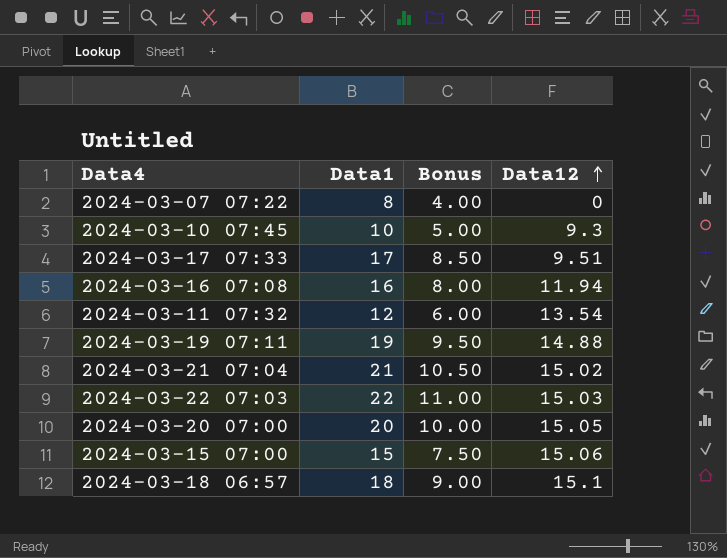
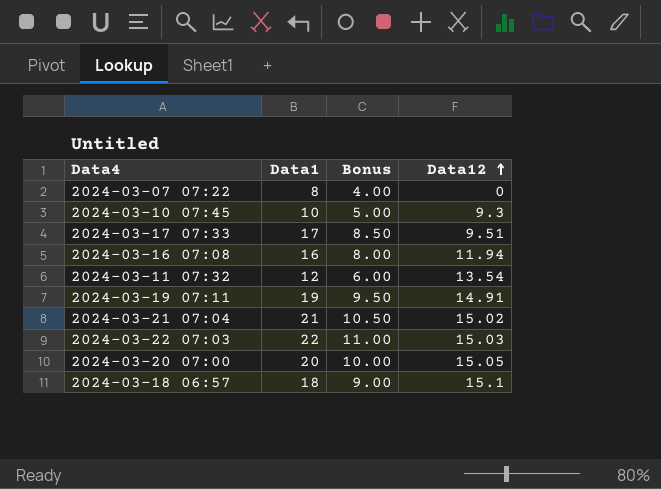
row 2024-03-15 07:00: 15 | 7.50 | 15.06 -> none
2024-03-19 07:11 | Data12: 14.88 -> 14.91

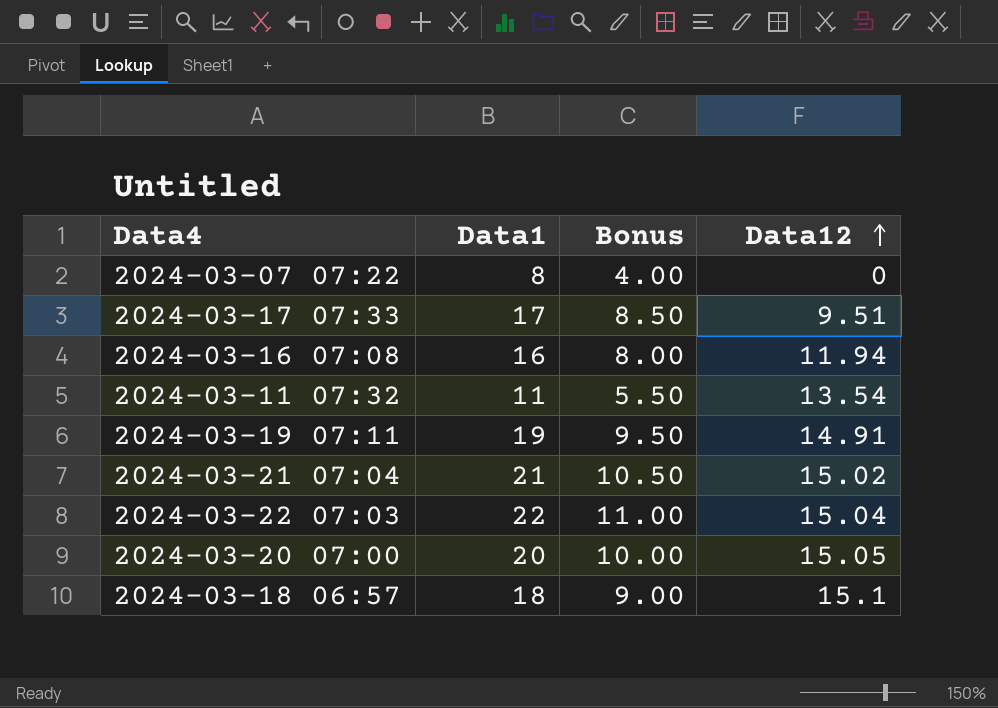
row 2024-03-10 07:45: 10 | 5.00 | 9.3 -> none
2024-03-11 07:32 | Data1: 12 -> 11
2024-03-11 07:32 | Bonus: 6.00 -> 5.50
2024-03-22 07:03 | Data12: 15.03 -> 15.04

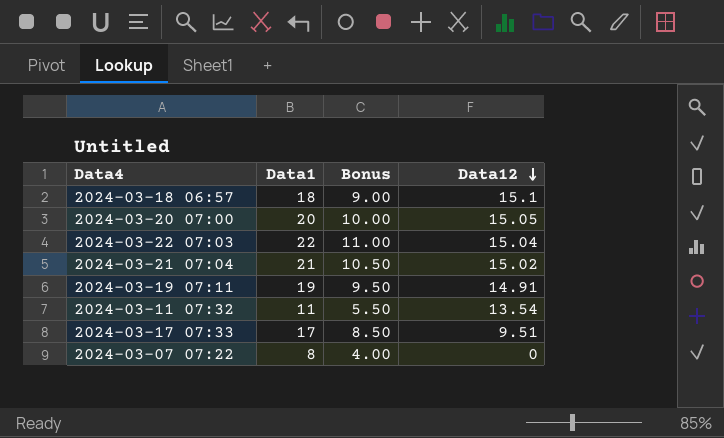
row order: Data12 ascending -> Data12 descending
row 2024-03-16 07:08: 16 | 8.00 | 11.94 -> none

